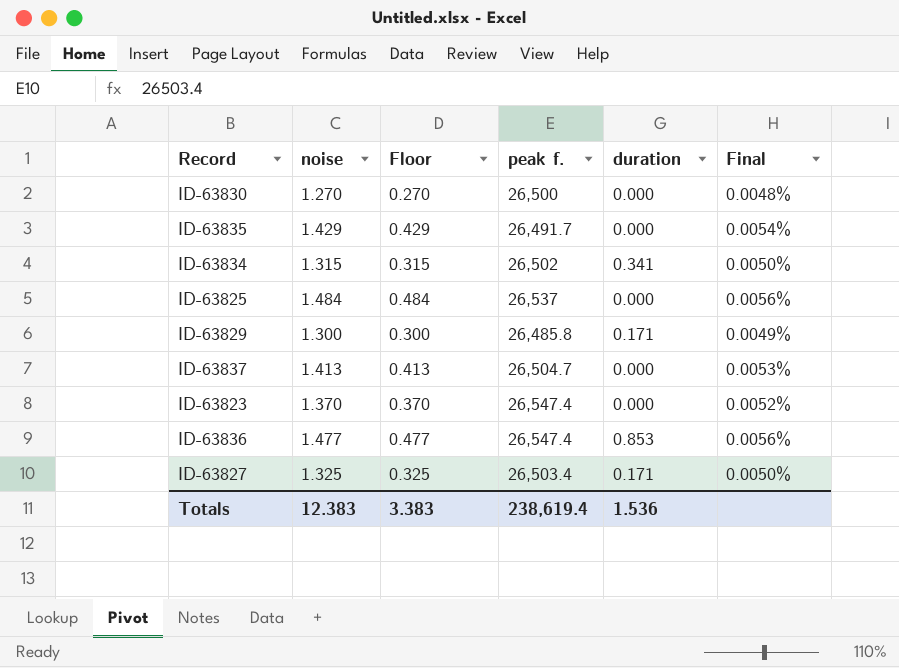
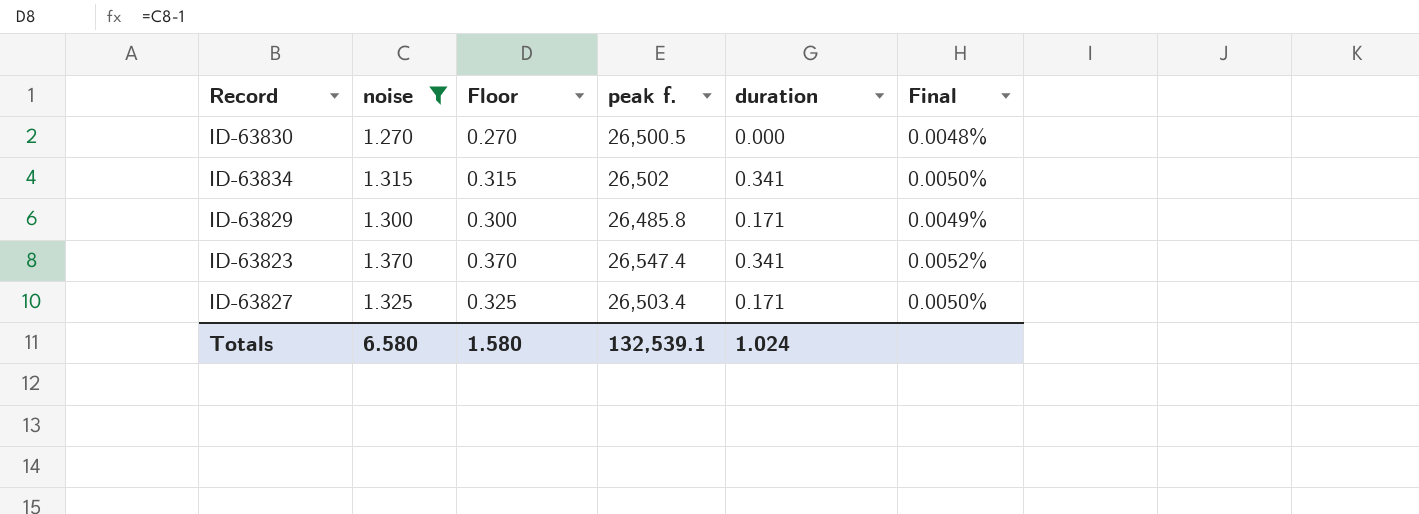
filter: none -> noise <= 1.370
ID-63830 | peak f.: 26,500 -> 26,500.5
ID-63823 | duration: 0.000 -> 0.341
Totals | noise: 12.383 -> 6.580
Totals | Floor: 3.383 -> 1.580
Totals | peak f.: 238,619.4 -> 132,539.1
Totals | duration: 1.536 -> 1.024

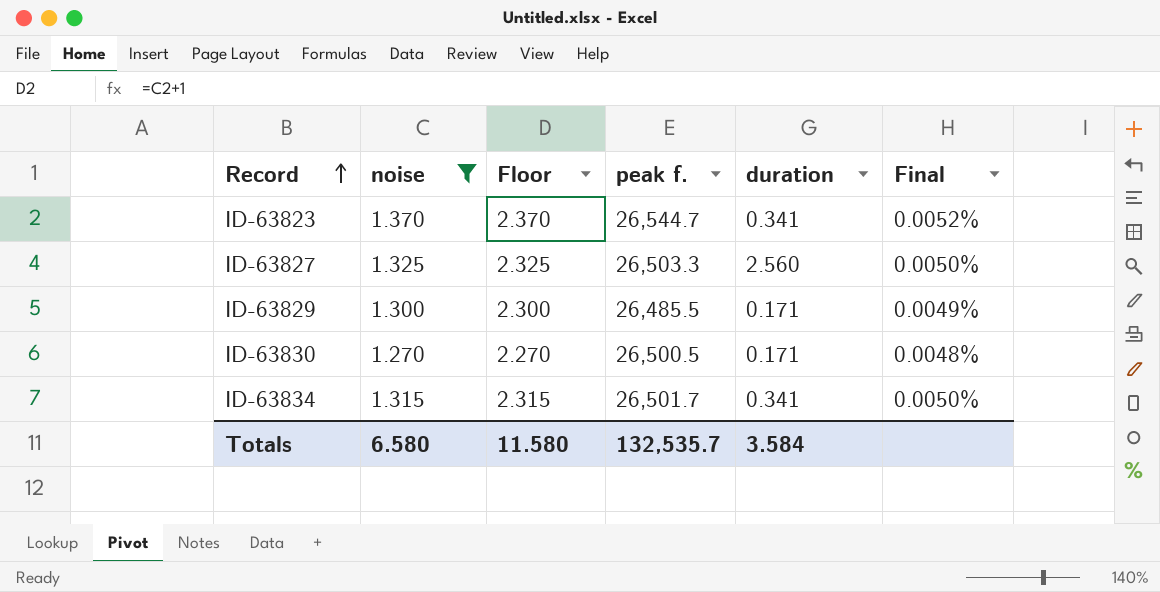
row order: none -> Record ascending
column Floor | formula: [noise] - 1 -> [noise] + 1
ID-63823 | peak f.: 26,547.4 -> 26,544.7
ID-63827 | peak f.: 26,503.4 -> 26,503.3
ID-63827 | duration: 0.171 -> 2.560
ID-63829 | peak f.: 26,485.8 -> 26,485.5
ID-63830 | duration: 0.000 -> 0.171
ID-63834 | peak f.: 26,502 -> 26,501.7
Totals | Floor: 1.580 -> 11.580
Totals | peak f.: 132,539.1 -> 132,535.7
Totals | duration: 1.024 -> 3.584

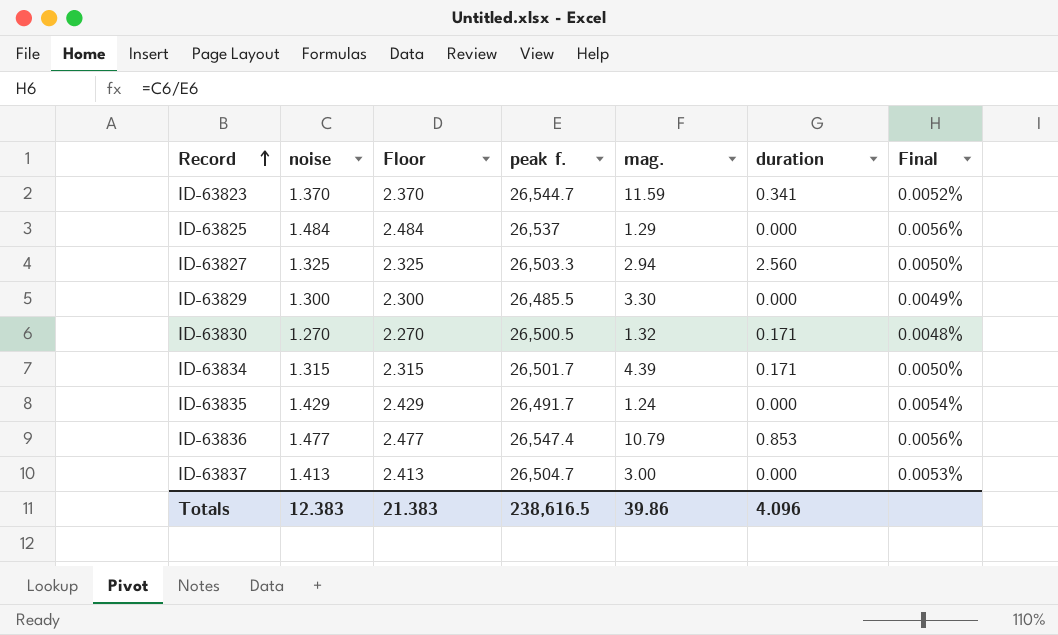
filter: noise <= 1.370 -> none
column mag. | position: none -> 5
ID-63829 | duration: 0.171 -> 0.000
ID-63834 | duration: 0.341 -> 0.171
Totals | noise: 6.580 -> 12.383
Totals | Floor: 11.580 -> 21.383
Totals | peak f.: 132,535.7 -> 238,616.5
Totals | duration: 3.584 -> 4.096

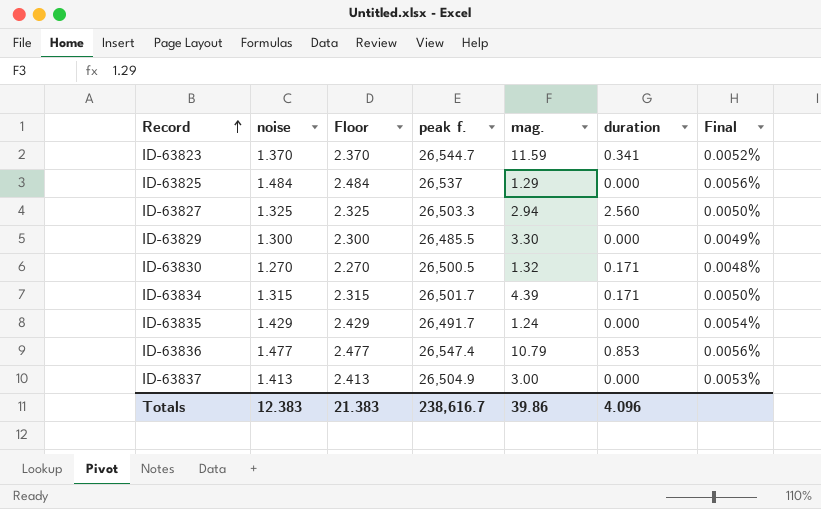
ID-63837 | peak f.: 26,504.7 -> 26,504.9
Totals | peak f.: 238,616.5 -> 238,616.7

